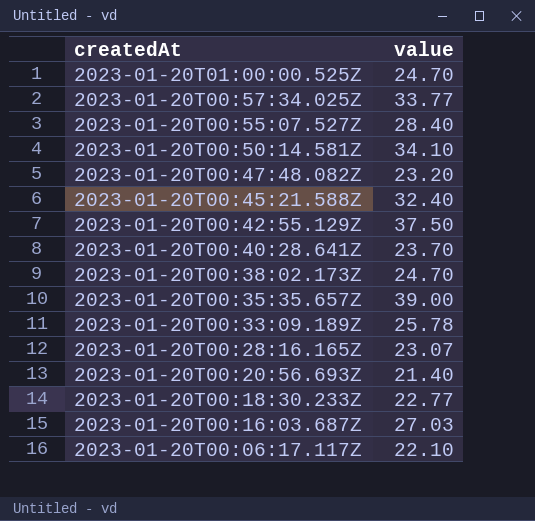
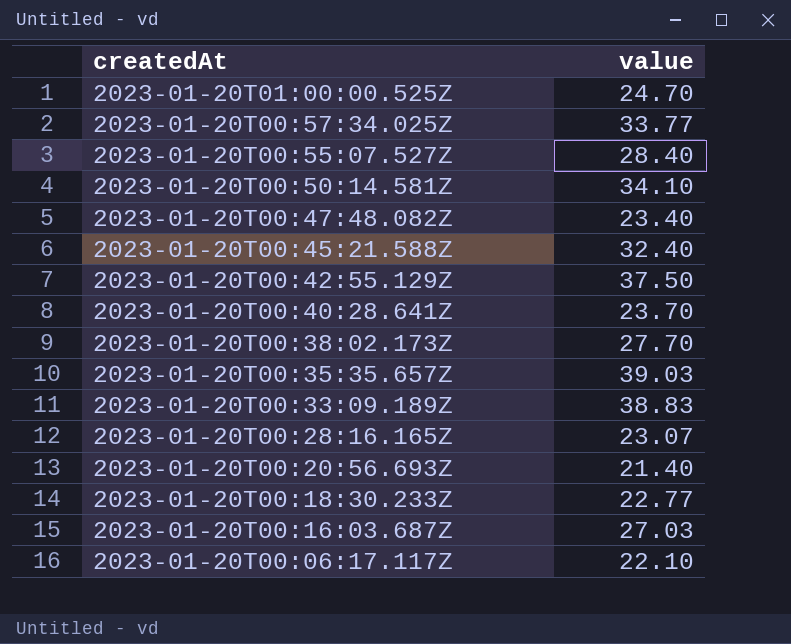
2023-01-20T00:47:48.082Z | value: 23.20 -> 23.40
2023-01-20T00:38:02.173Z | value: 24.70 -> 27.70
2023-01-20T00:35:35.657Z | value: 39.00 -> 39.03
2023-01-20T00:33:09.189Z | value: 25.78 -> 38.83

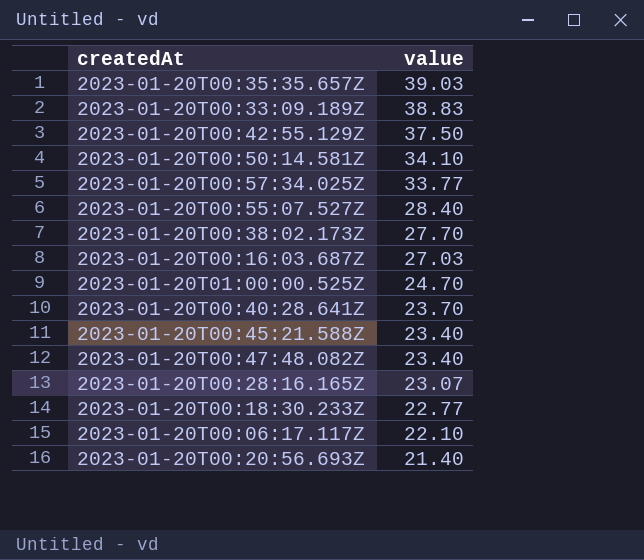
row order: createdAt descending -> value descending
2023-01-20T00:45:21.588Z | value: 32.40 -> 23.40

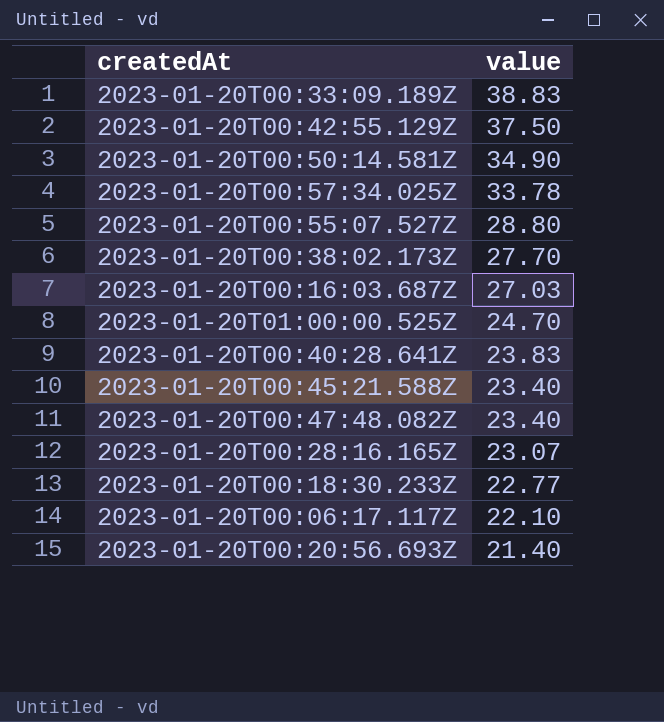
row 2023-01-20T00:35:35.657Z: 39.03 -> none
2023-01-20T00:50:14.581Z | value: 34.10 -> 34.90
2023-01-20T00:57:34.025Z | value: 33.77 -> 33.78
2023-01-20T00:55:07.527Z | value: 28.40 -> 28.80
2023-01-20T00:40:28.641Z | value: 23.70 -> 23.83

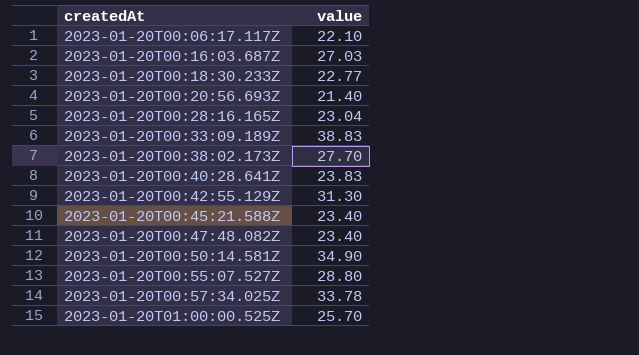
row order: value descending -> createdAt ascending
2023-01-20T00:28:16.165Z | value: 23.07 -> 23.04
2023-01-20T00:42:55.129Z | value: 37.50 -> 31.30
2023-01-20T01:00:00.525Z | value: 24.70 -> 25.70

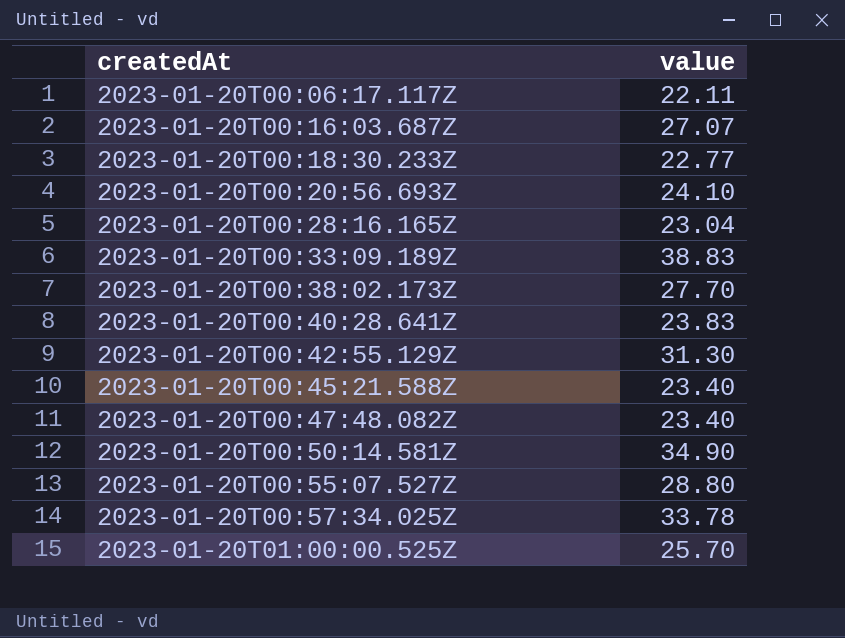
2023-01-20T00:06:17.117Z | value: 22.10 -> 22.11
2023-01-20T00:16:03.687Z | value: 27.03 -> 27.07
2023-01-20T00:20:56.693Z | value: 21.40 -> 24.10

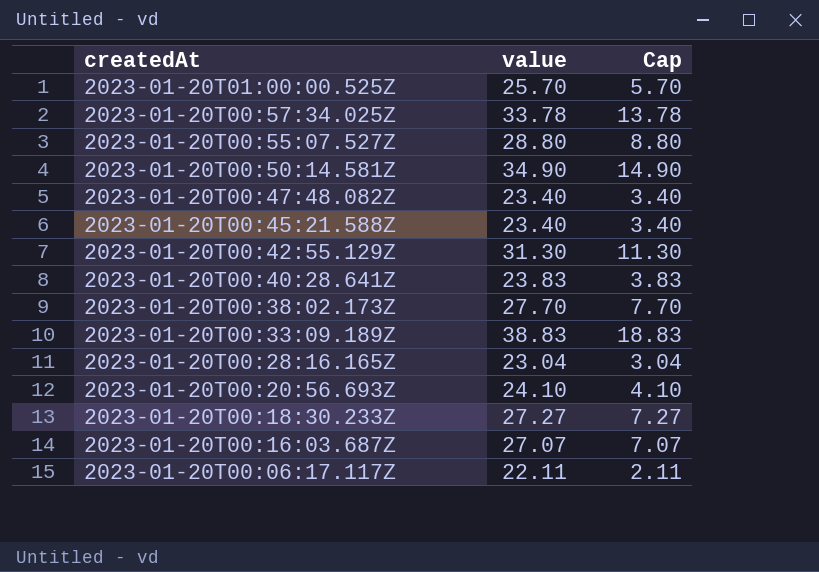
row order: createdAt ascending -> createdAt descending
column Cap | formula: none -> [value] - 20
2023-01-20T00:18:30.233Z | value: 22.77 -> 27.27

